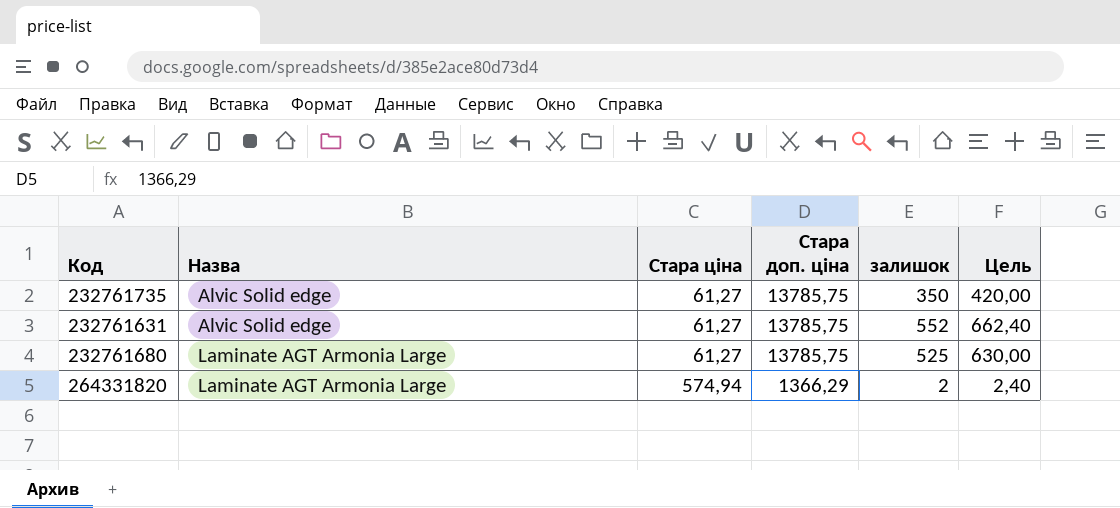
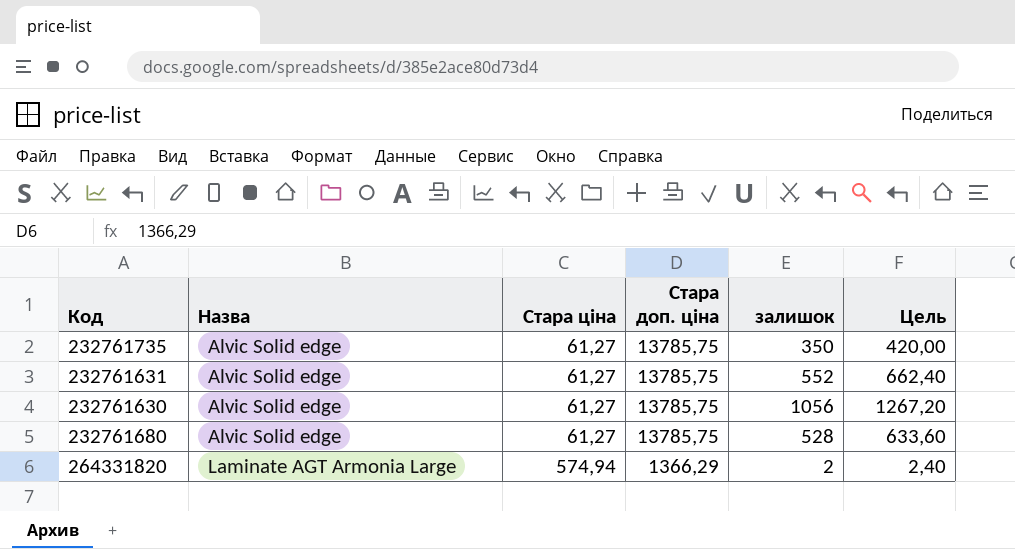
row 232761630: none -> Alvic Solid edge | 61,27 | 13785,75 | 1056 | 1267,20
232761680 | Назва: Laminate AGT Armonia Large -> Alvic Solid edge
232761680 | залишок: 525 -> 528
232761680 | Цель: 630,00 -> 633,60

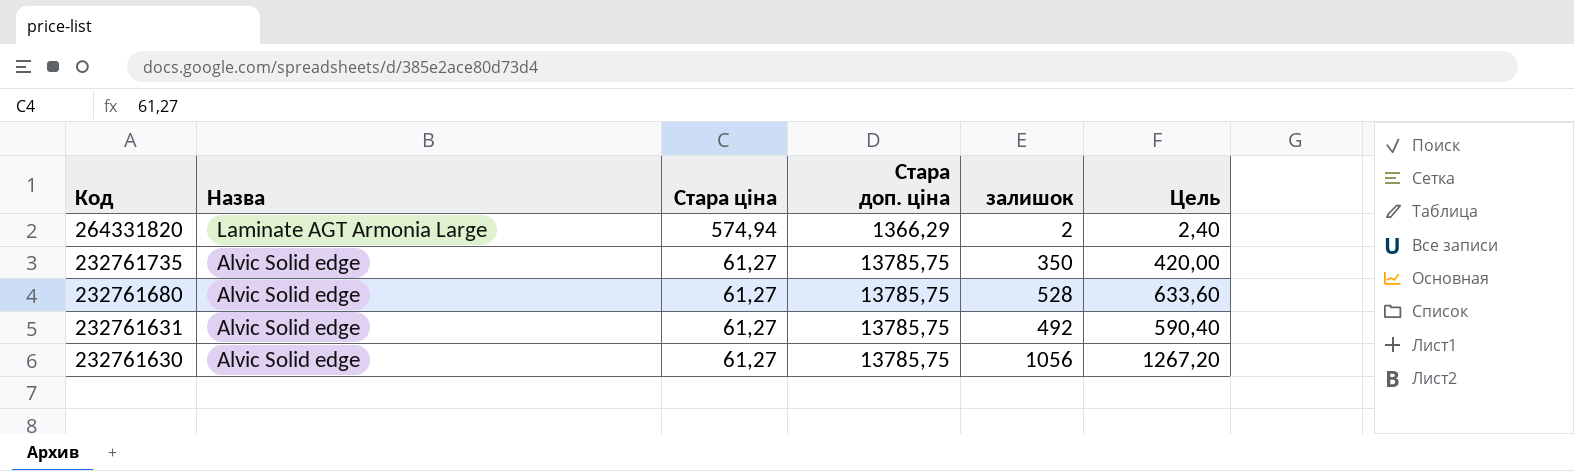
row order: Назва ascending -> Код descending
232761631 | залишок: 552 -> 492
232761631 | Цель: 662,40 -> 590,40

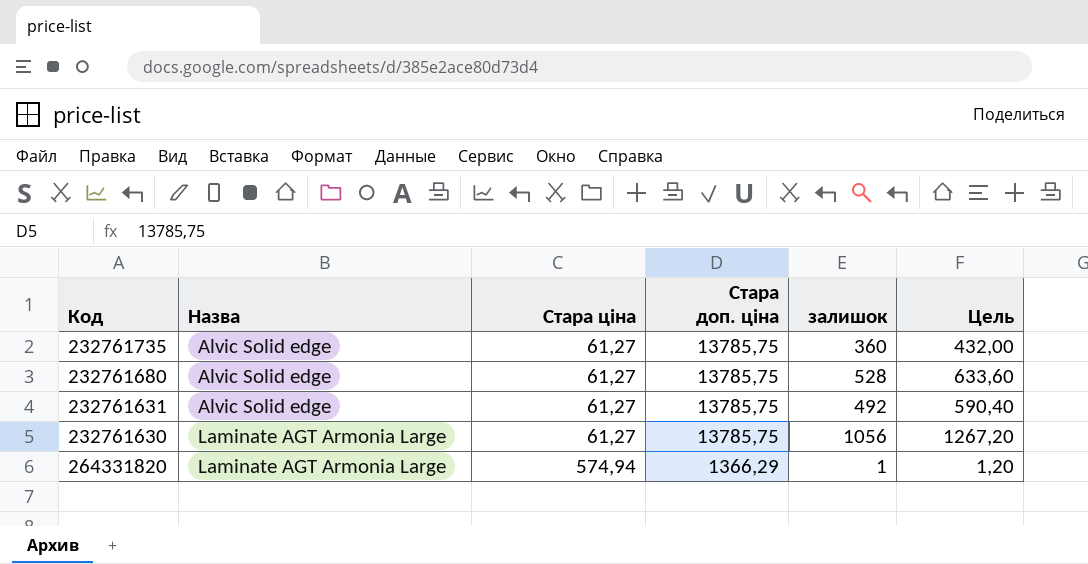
row order: Код descending -> Назва ascending
232761735 | залишок: 350 -> 360
232761735 | Цель: 420,00 -> 432,00
232761630 | Назва: Alvic Solid edge -> Laminate AGT Armonia Large
264331820 | залишок: 2 -> 1
264331820 | Цель: 2,40 -> 1,20

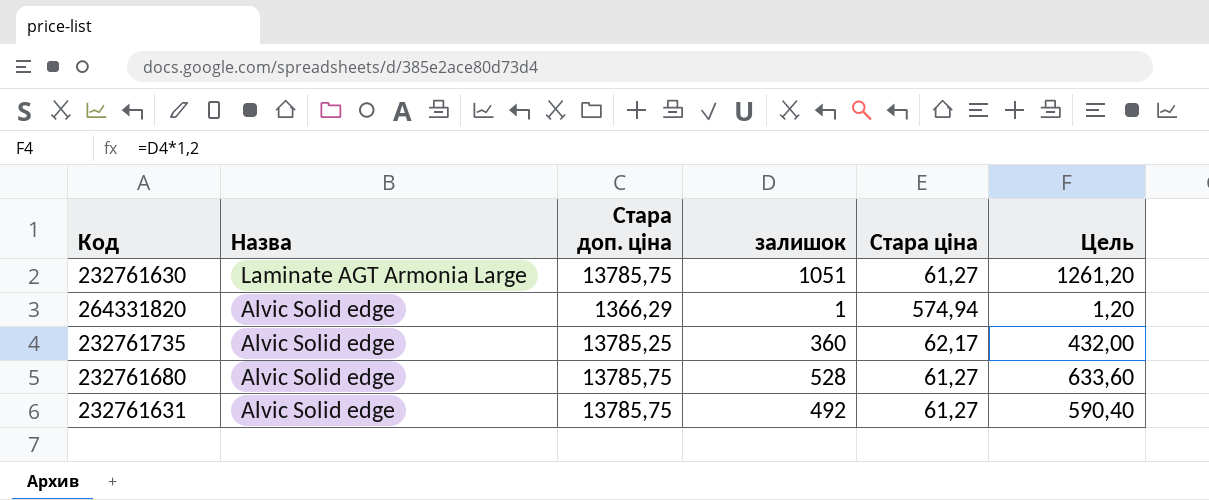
row order: Назва ascending -> Назва descending
column Стара ціна | position: 3 -> 5
232761630 | залишок: 1056 -> 1051
232761630 | Цель: 1267,20 -> 1261,20
264331820 | Назва: Laminate AGT Armonia Large -> Alvic Solid edge
232761735 | Стара доп. ціна: 13785,75 -> 13785,25
232761735 | Стара ціна: 61,27 -> 62,17

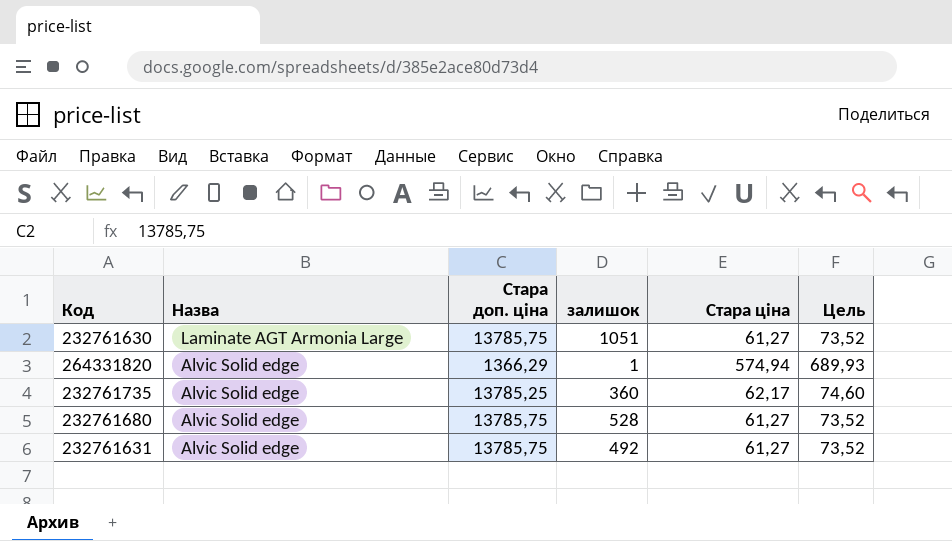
column Цель | formula: [залишок] * 1,2 -> [Стара ціна] * 1,2

